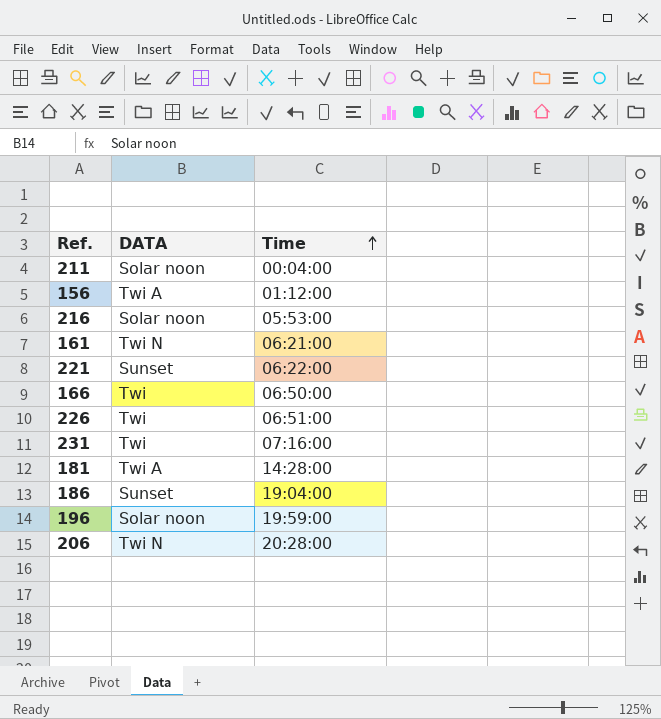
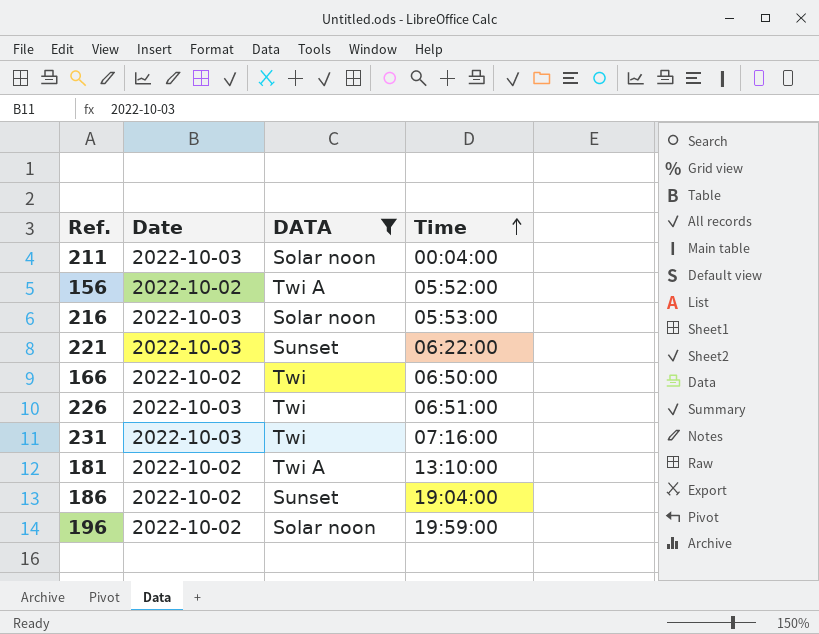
filter: none -> DATA != Twi N
column Date | position: none -> 2
156 | Time: 01:12:00 -> 05:52:00
181 | Time: 14:28:00 -> 13:10:00

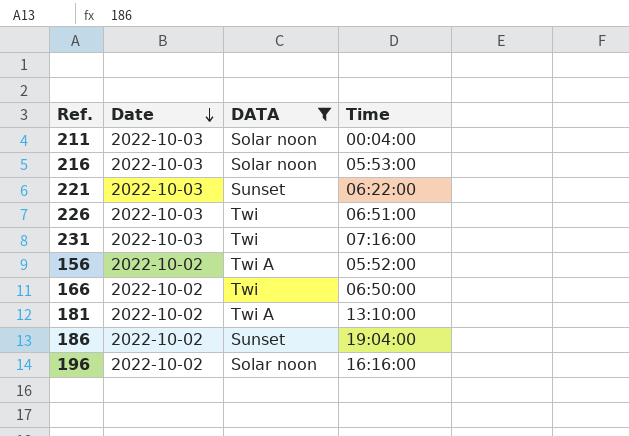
row order: Time ascending -> Date descending
196 | Time: 19:59:00 -> 16:16:00

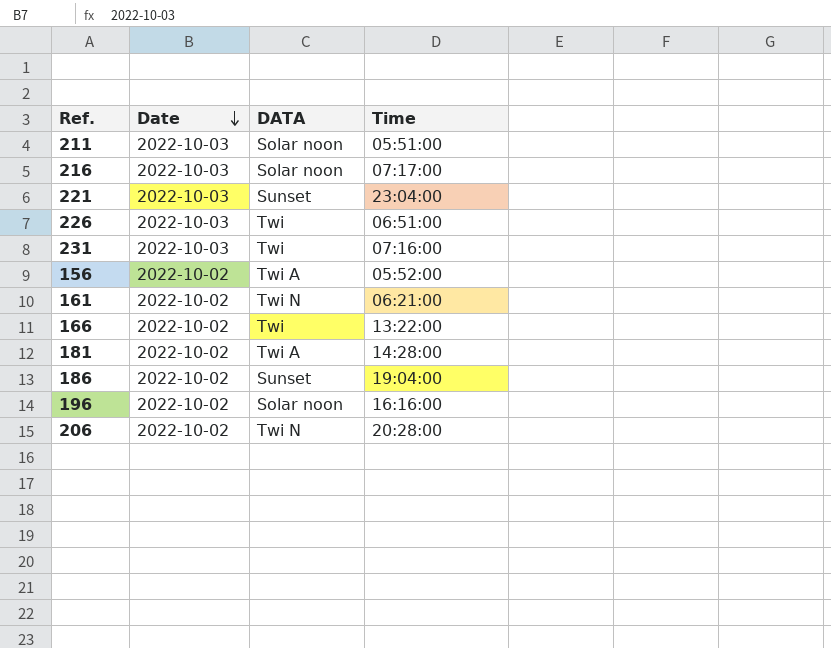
filter: DATA != Twi N -> none
211 | Time: 00:04:00 -> 05:51:00
216 | Time: 05:53:00 -> 07:17:00
221 | Time: 06:22:00 -> 23:04:00
166 | Time: 06:50:00 -> 13:22:00
181 | Time: 13:10:00 -> 14:28:00

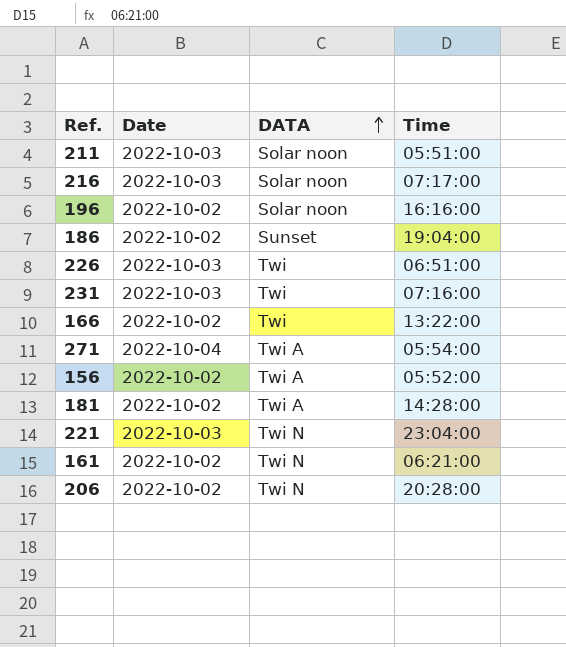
row order: Date descending -> DATA ascending
row 271: none -> 2022-10-04 | Twi A | 05:54:00
221 | DATA: Sunset -> Twi N

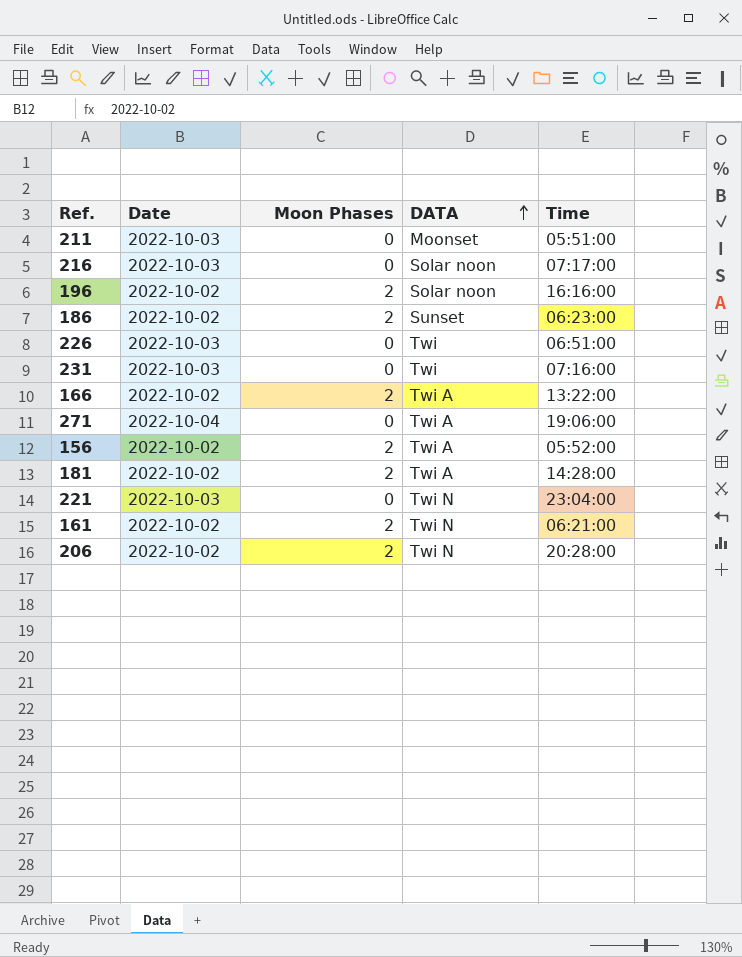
column Moon Phases | position: none -> 3
211 | DATA: Solar noon -> Moonset
186 | Time: 19:04:00 -> 06:23:00
166 | DATA: Twi -> Twi A
271 | Time: 05:54:00 -> 19:06:00

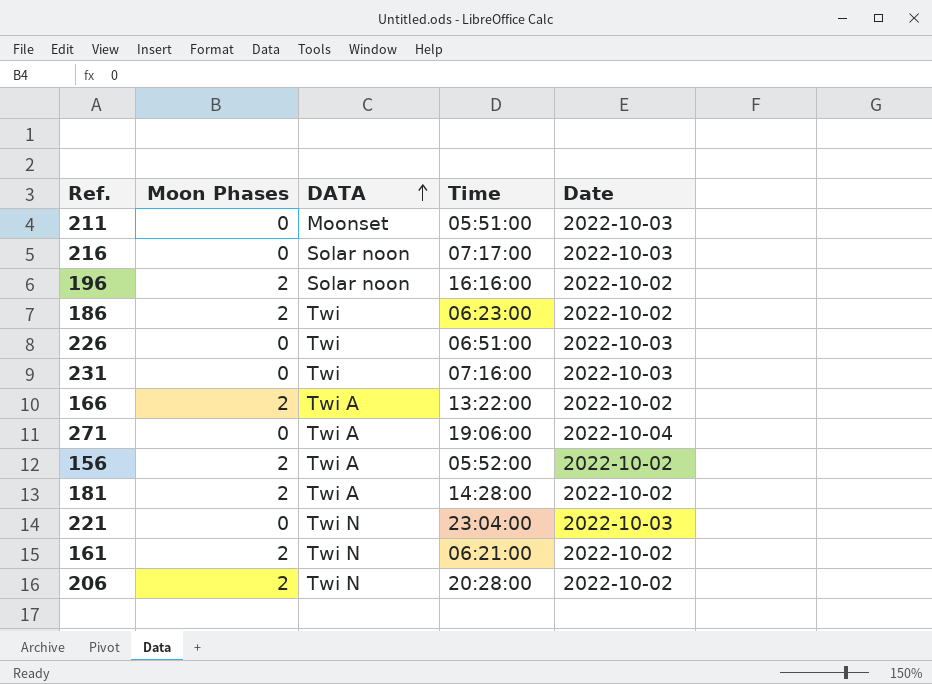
column Date | position: 2 -> 5
186 | DATA: Sunset -> Twi

